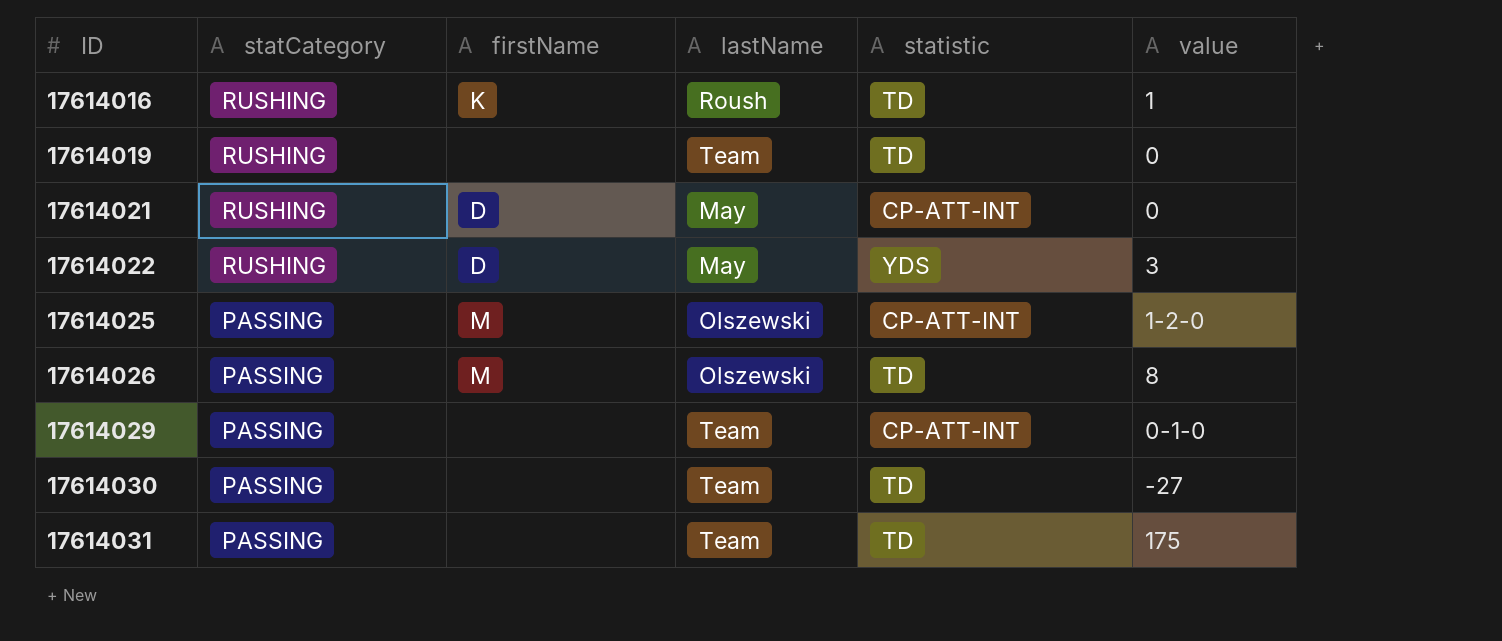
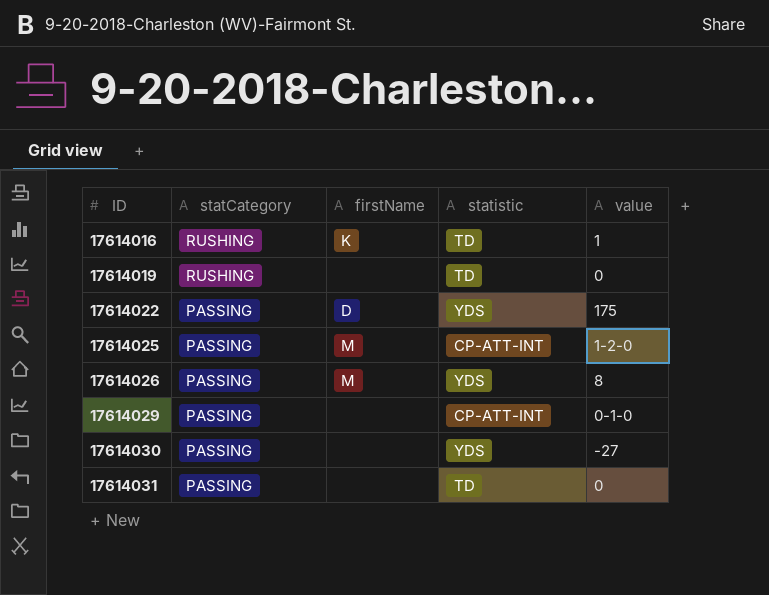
column lastName | position: 4 -> none
row 17614021: RUSHING | D | May | CP-ATT-INT | 0 -> none
17614022 | statCategory: RUSHING -> PASSING
17614022 | value: 3 -> 175
17614026 | statistic: TD -> YDS
17614030 | statistic: TD -> YDS
17614031 | value: 175 -> 0

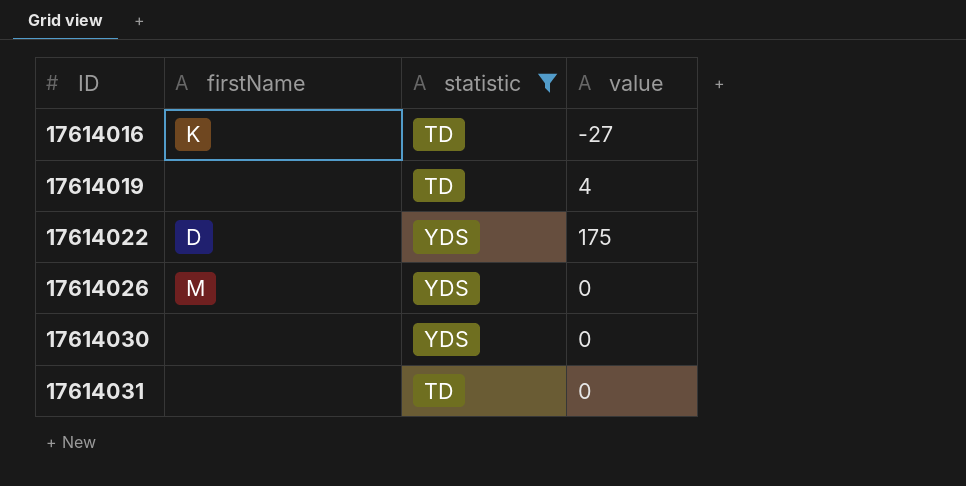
filter: none -> statistic != CP-ATT-INT
column statCategory | position: 2 -> none
17614016 | value: 1 -> -27
17614019 | value: 0 -> 4
17614026 | value: 8 -> 0
17614030 | value: -27 -> 0

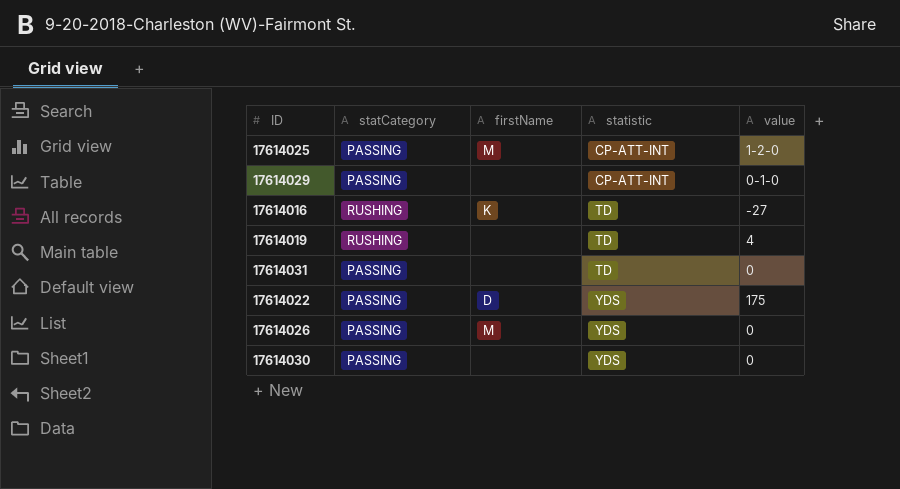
filter: statistic != CP-ATT-INT -> none
row order: ID ascending -> statistic ascending
column statCategory | position: none -> 2

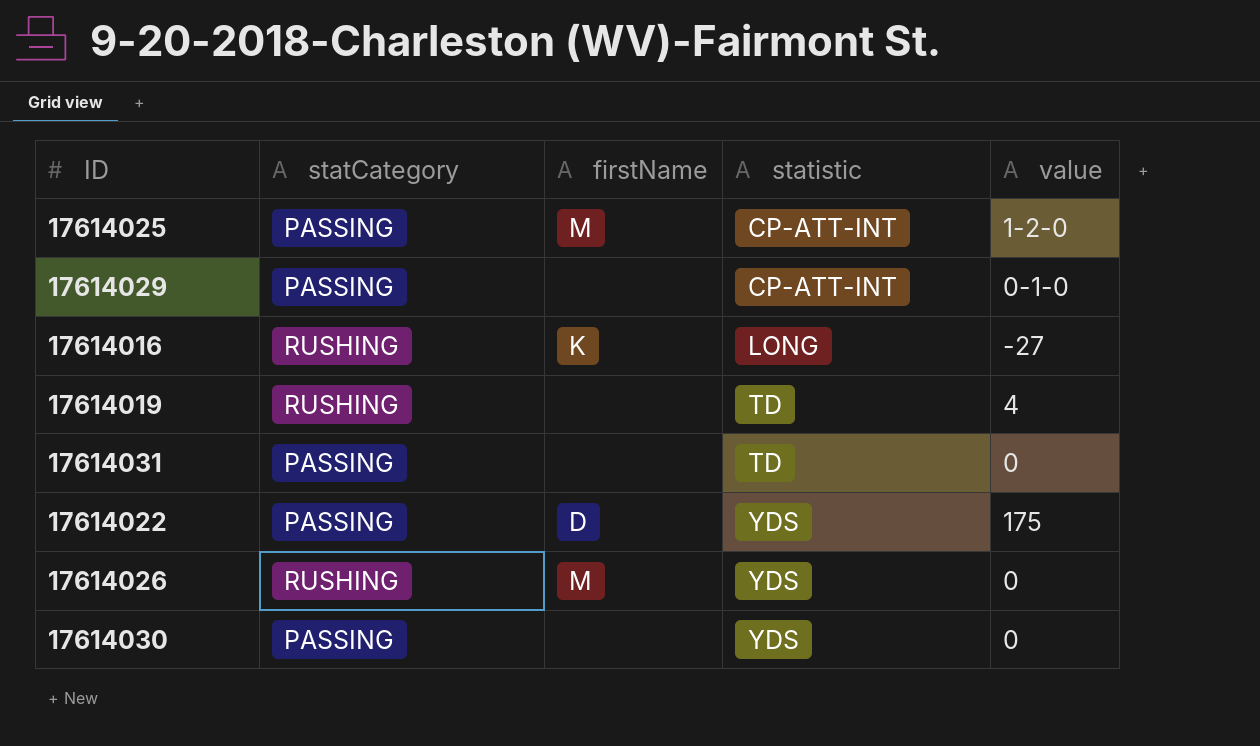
17614016 | statistic: TD -> LONG
17614026 | statCategory: PASSING -> RUSHING

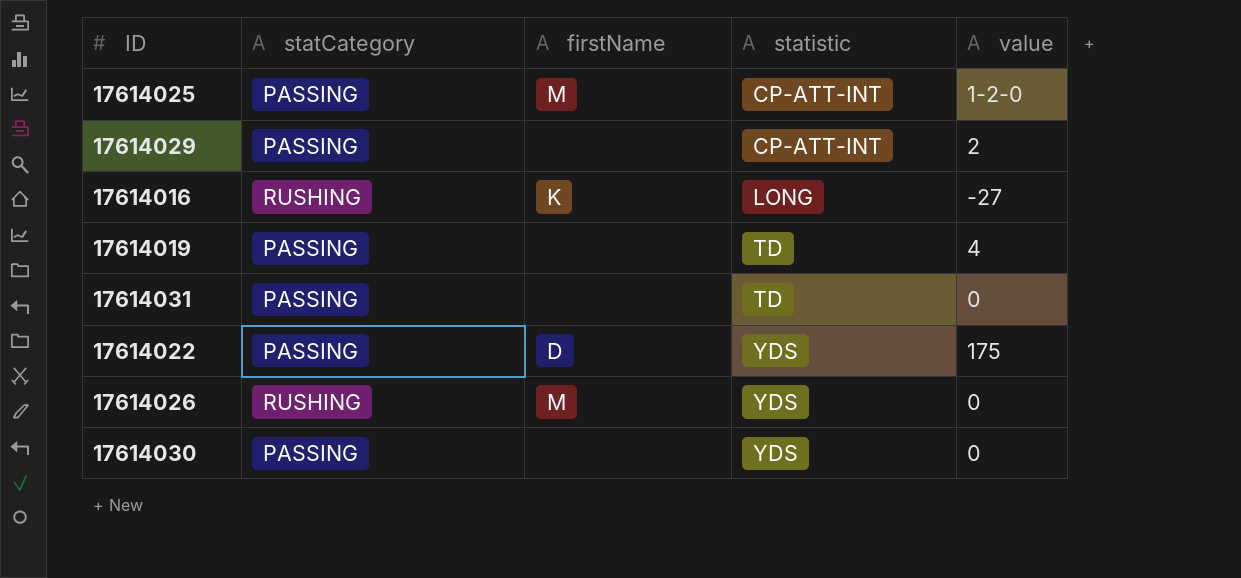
17614029 | value: 0-1-0 -> 2
17614019 | statCategory: RUSHING -> PASSING

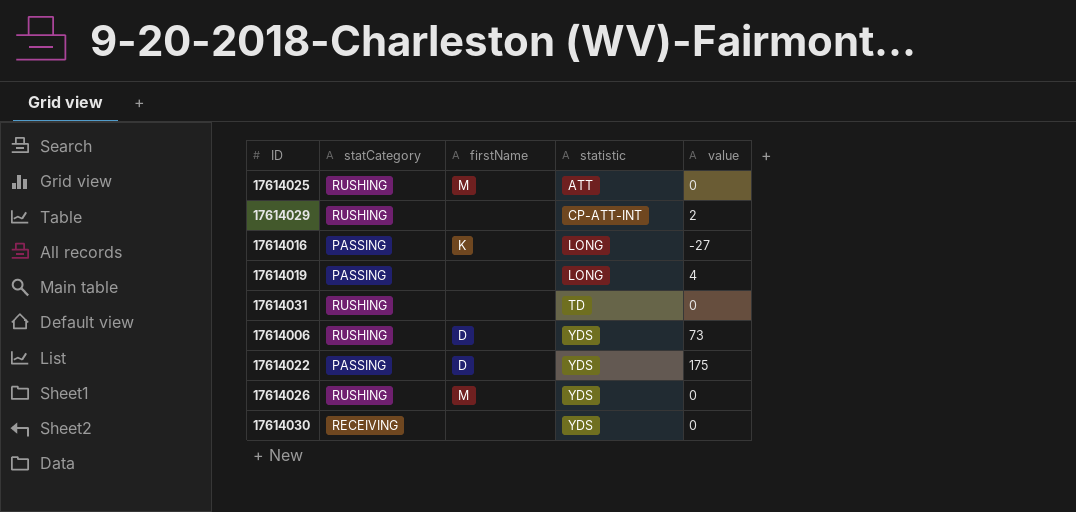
17614025 | statCategory: PASSING -> RUSHING
17614025 | statistic: CP-ATT-INT -> ATT
17614025 | value: 1-2-0 -> 0
17614029 | statCategory: PASSING -> RUSHING
17614016 | statCategory: RUSHING -> PASSING
17614019 | statistic: TD -> LONG
17614031 | statCategory: PASSING -> RUSHING
row 17614006: none -> RUSHING | D | YDS | 73
17614030 | statCategory: PASSING -> RECEIVING

